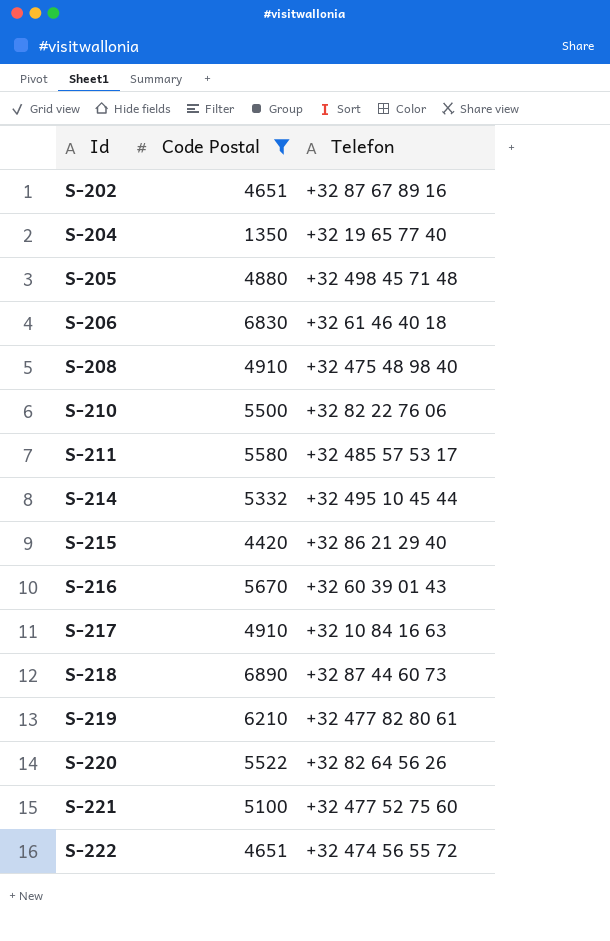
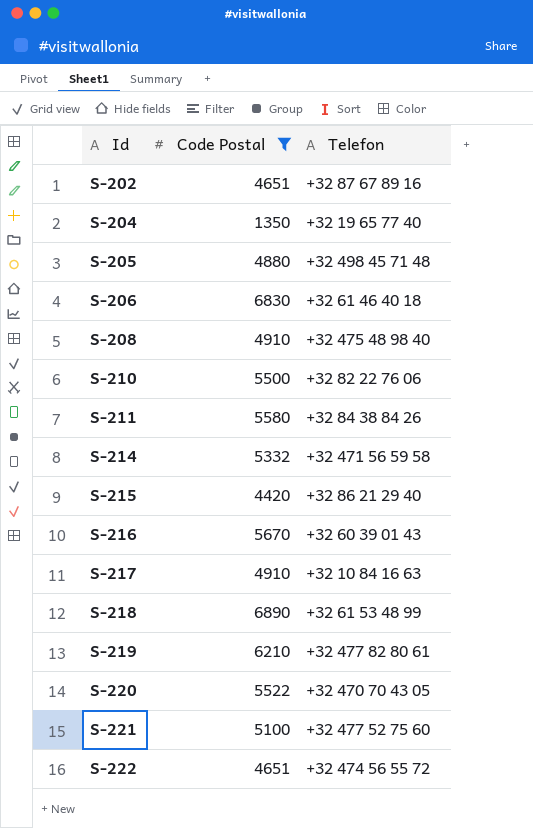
S-211 | Telefon: +32 485 57 53 17 -> +32 84 38 84 26
S-214 | Telefon: +32 495 10 45 44 -> +32 471 56 59 58
S-218 | Telefon: +32 87 44 60 73 -> +32 61 53 48 99
S-220 | Telefon: +32 82 64 56 26 -> +32 470 70 43 05

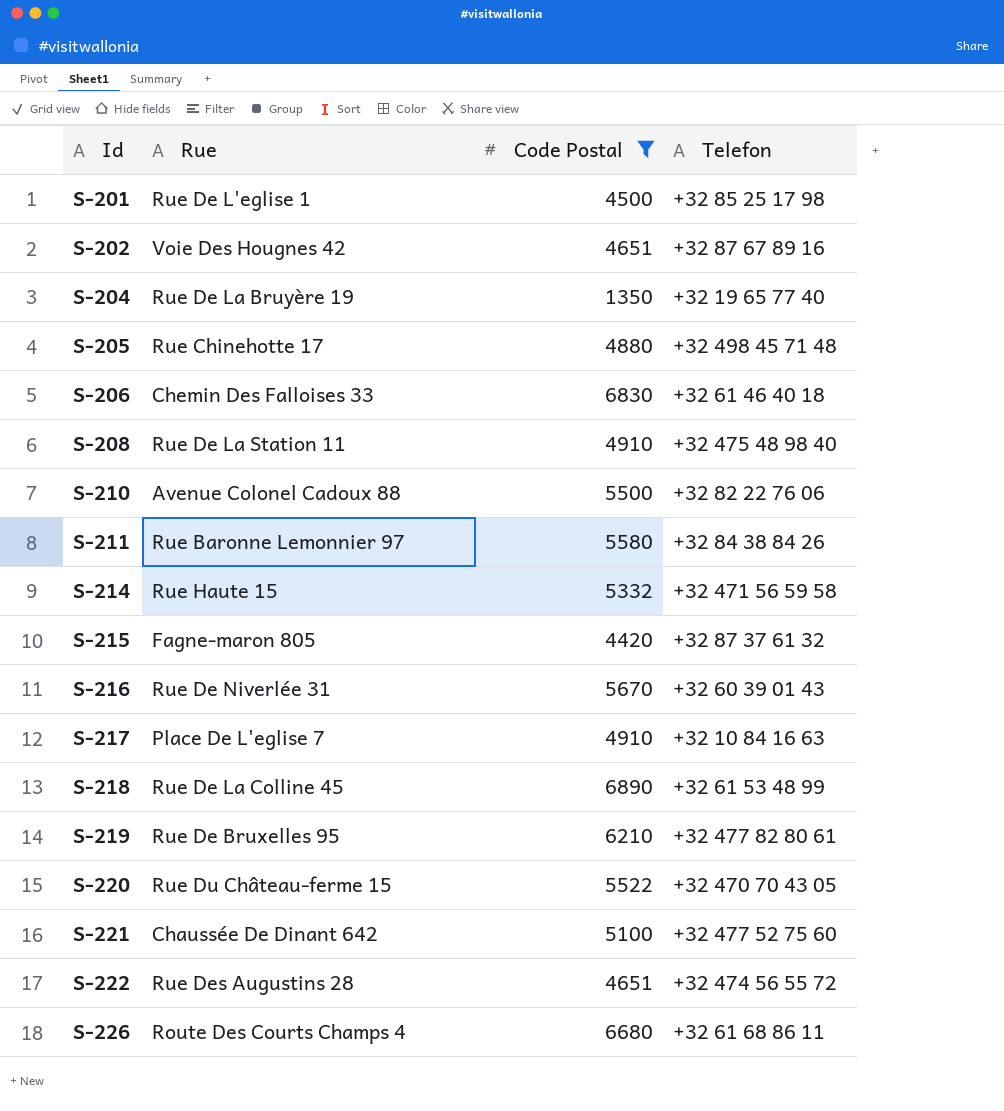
column Rue | position: none -> 2
row S-201: none -> Rue De L'eglise 1 | 4500 | +32 85 25 17 98
S-215 | Telefon: +32 86 21 29 40 -> +32 87 37 61 32
row S-226: none -> Route Des Courts Champs 4 | 6680 | +32 61 68 86 11

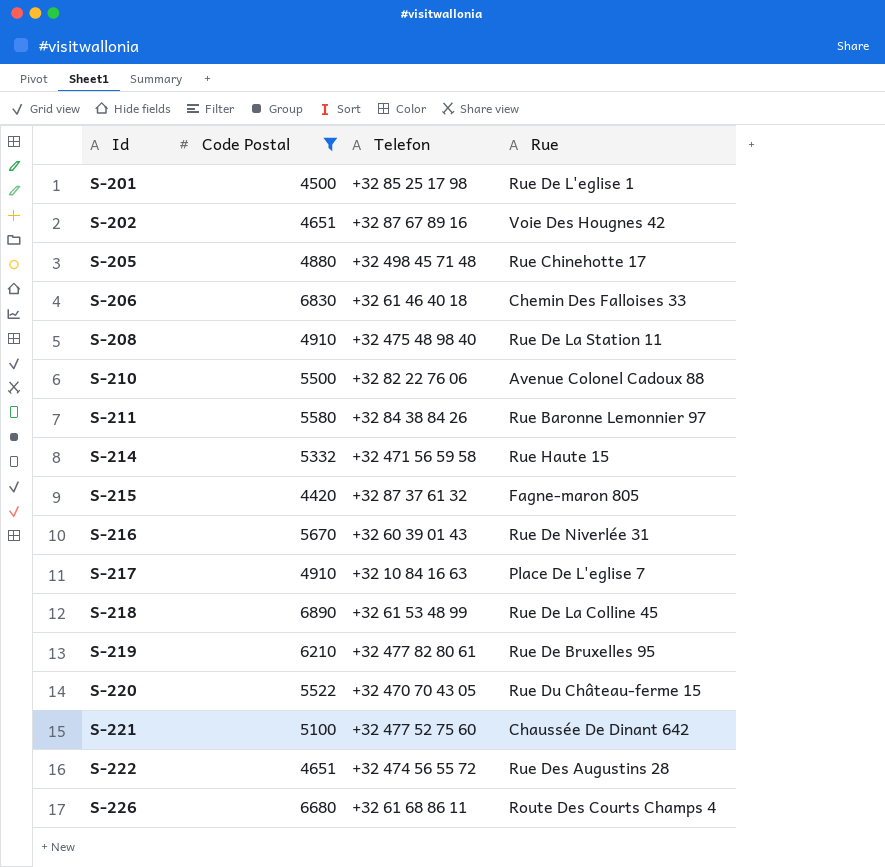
column Rue | position: 2 -> 4
row S-204: Rue De La Bruyère 19 | 1350 | +32 19 65 77 40 -> none

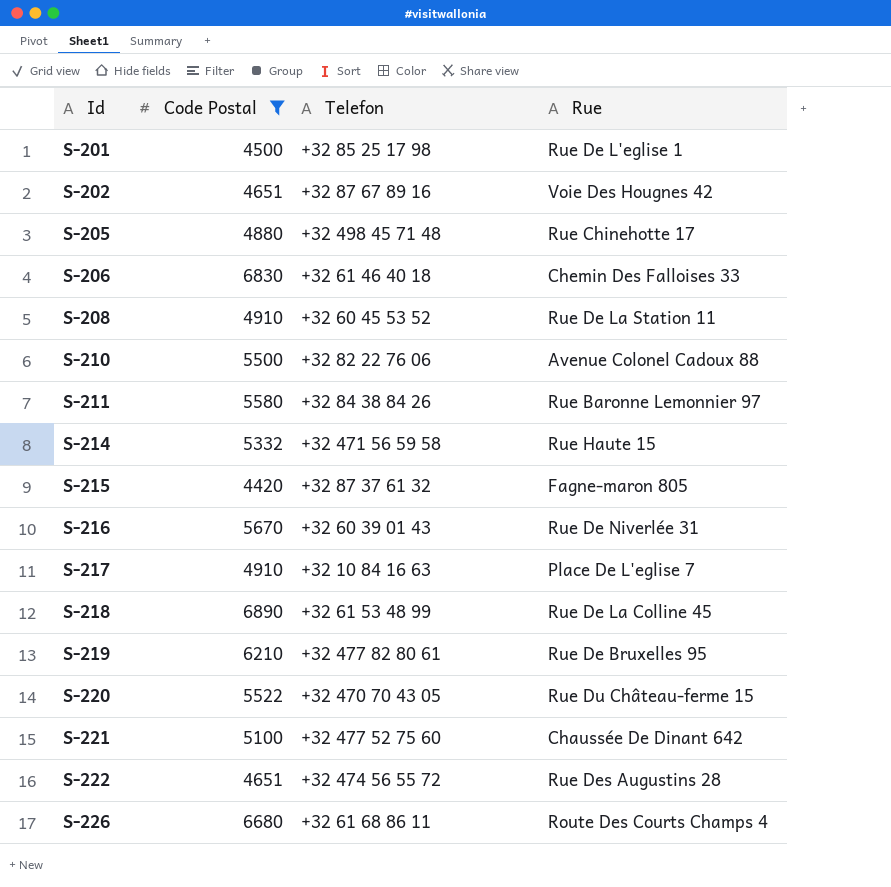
S-208 | Telefon: +32 475 48 98 40 -> +32 60 45 53 52

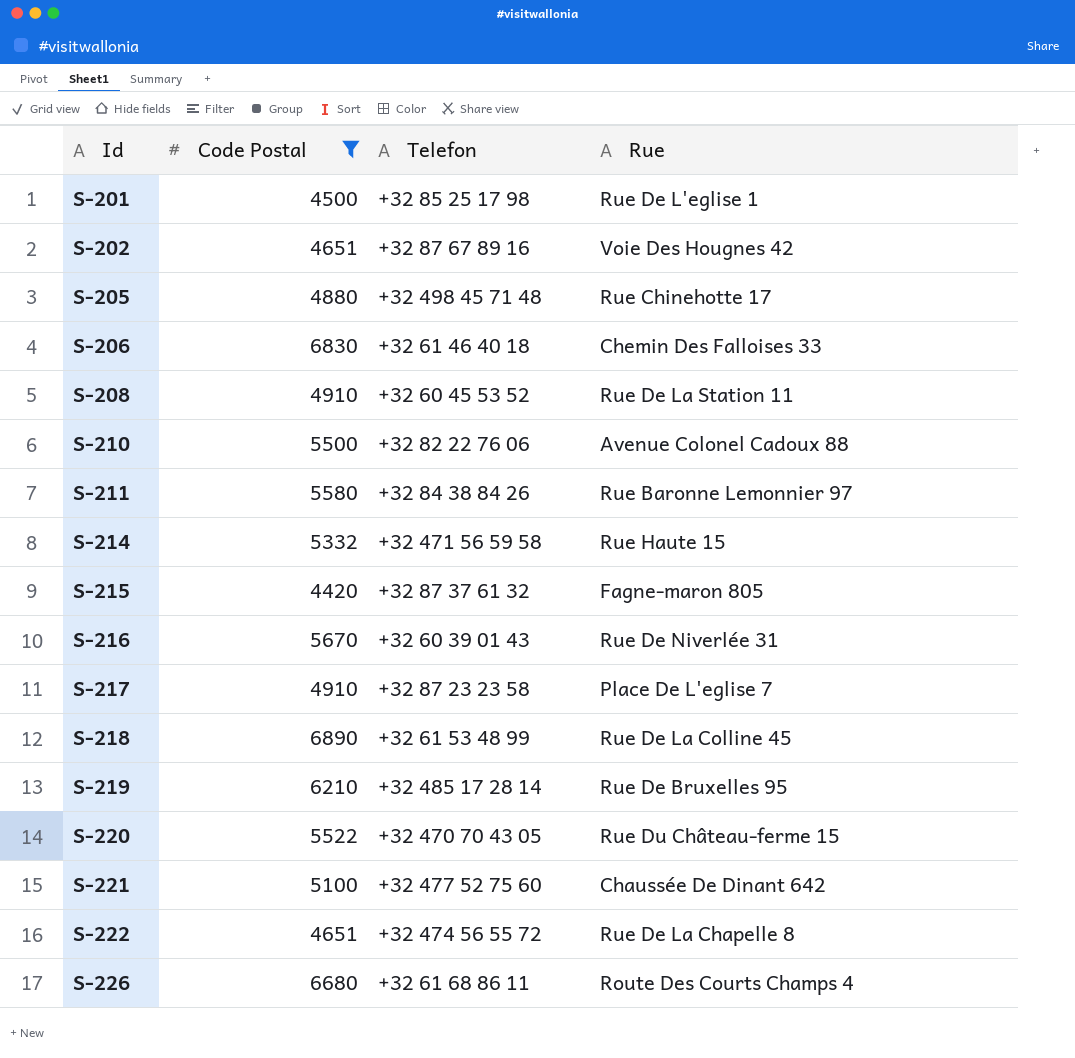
S-217 | Telefon: +32 10 84 16 63 -> +32 87 23 23 58
S-219 | Telefon: +32 477 82 80 61 -> +32 485 17 28 14
S-222 | Rue: Rue Des Augustins 28 -> Rue De La Chapelle 8

